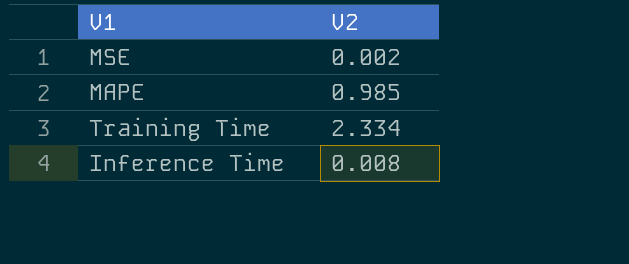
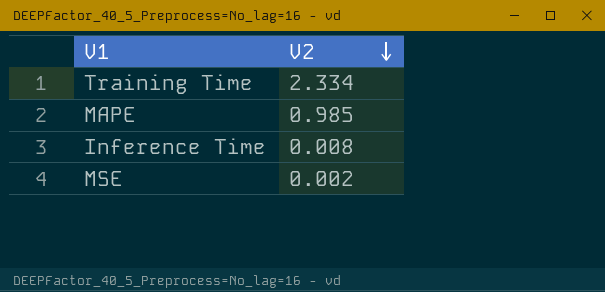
row order: none -> V2 descending

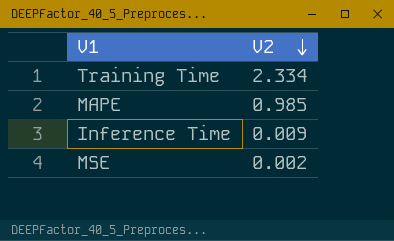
Inference Time | V2: 0.008 -> 0.009

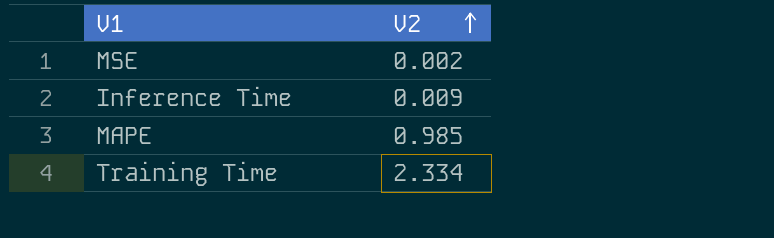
row order: V2 descending -> V2 ascending

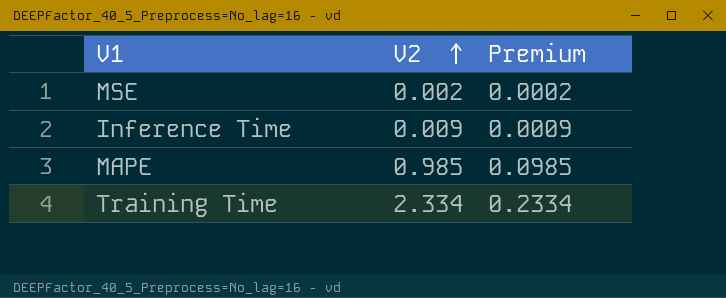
column Premium | formula: none -> [V2] * 0.1

